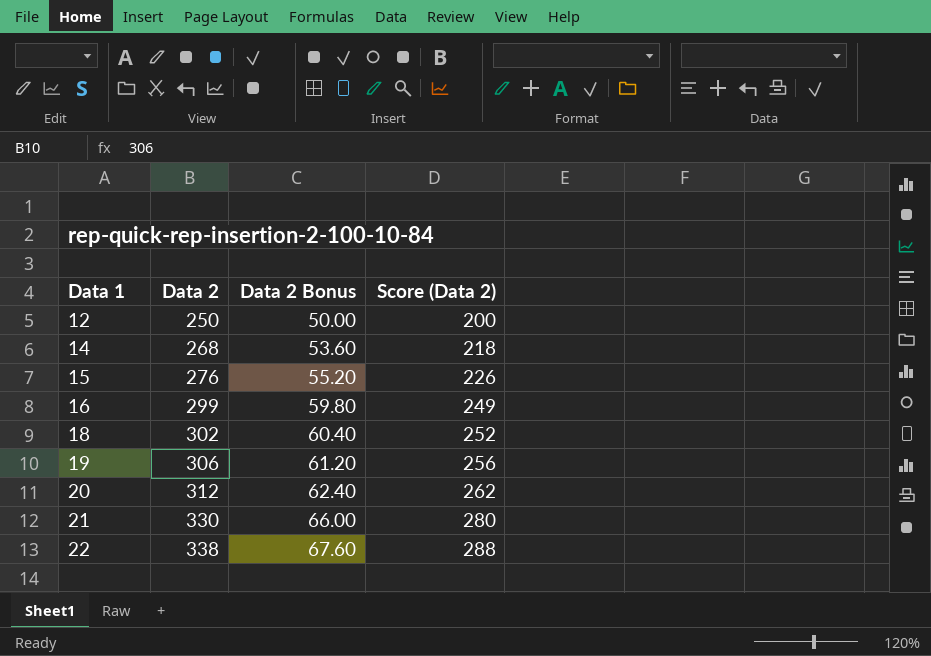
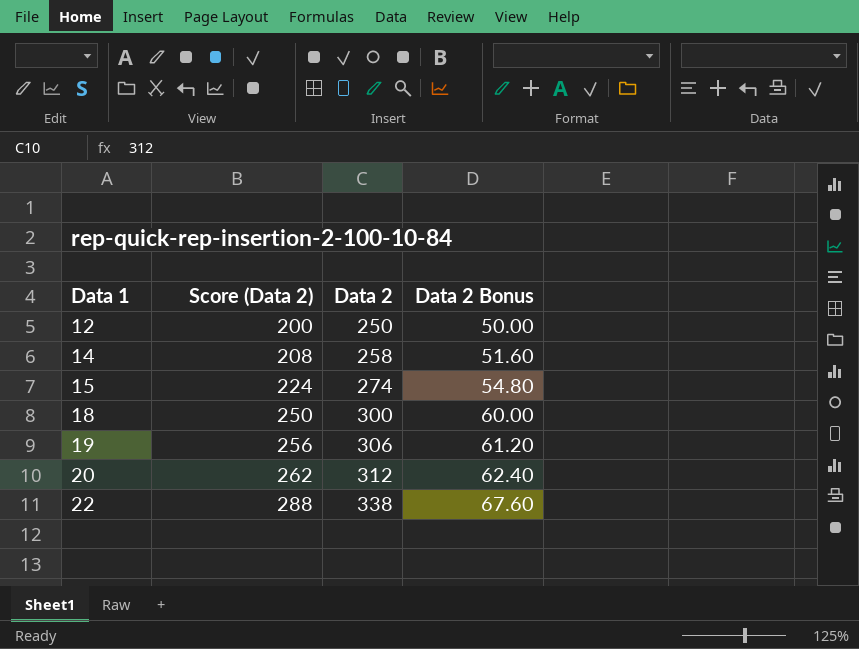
column Score (Data 2) | position: 4 -> 2
row 16: 299 | 59.80 | 249 -> none
row 21: 330 | 66.00 | 280 -> none
14 | Score (Data 2): 218 -> 208
14 | Data 2: 268 -> 258
14 | Data 2 Bonus: 53.60 -> 51.60
15 | Score (Data 2): 226 -> 224
15 | Data 2: 276 -> 274
15 | Data 2 Bonus: 55.20 -> 54.80
18 | Score (Data 2): 252 -> 250
18 | Data 2: 302 -> 300
18 | Data 2 Bonus: 60.40 -> 60.00

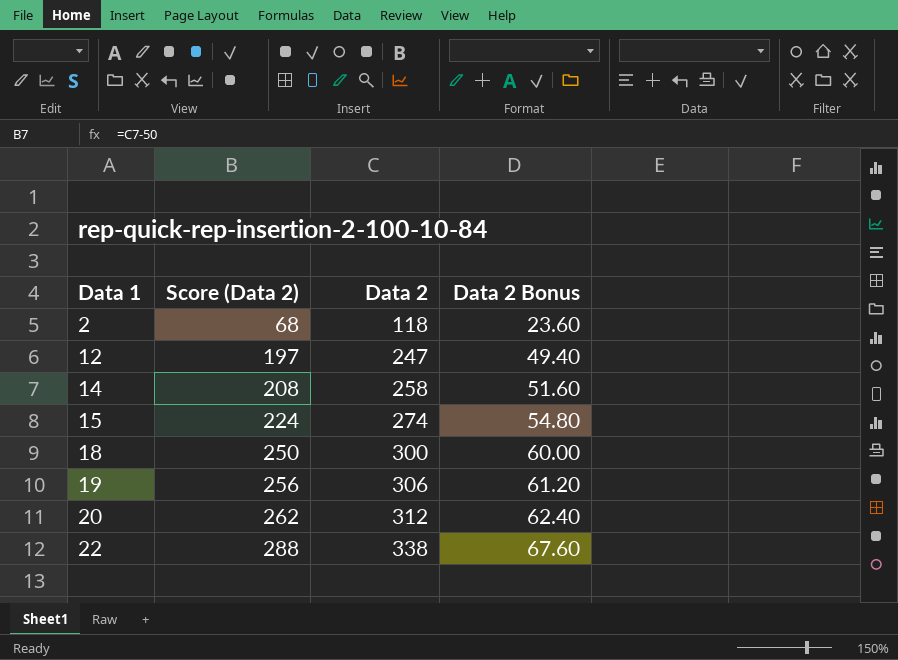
row 2: none -> 68 | 118 | 23.60
12 | Score (Data 2): 200 -> 197
12 | Data 2: 250 -> 247
12 | Data 2 Bonus: 50.00 -> 49.40

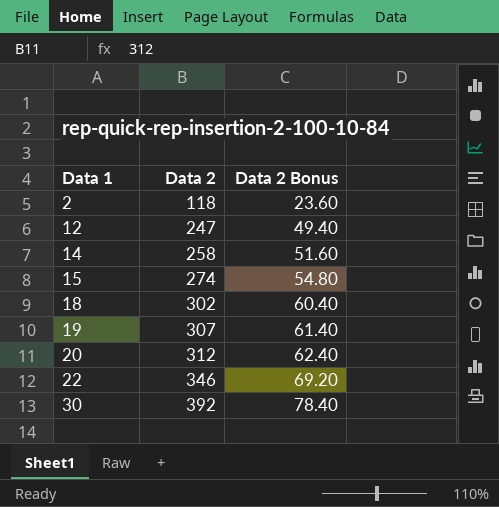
column Score (Data 2) | formula: [Data 2] - 50 -> none
18 | Data 2: 300 -> 302
18 | Data 2 Bonus: 60.00 -> 60.40
19 | Data 2: 306 -> 307
19 | Data 2 Bonus: 61.20 -> 61.40
22 | Data 2: 338 -> 346
22 | Data 2 Bonus: 67.60 -> 69.20
row 30: none -> 392 | 78.40

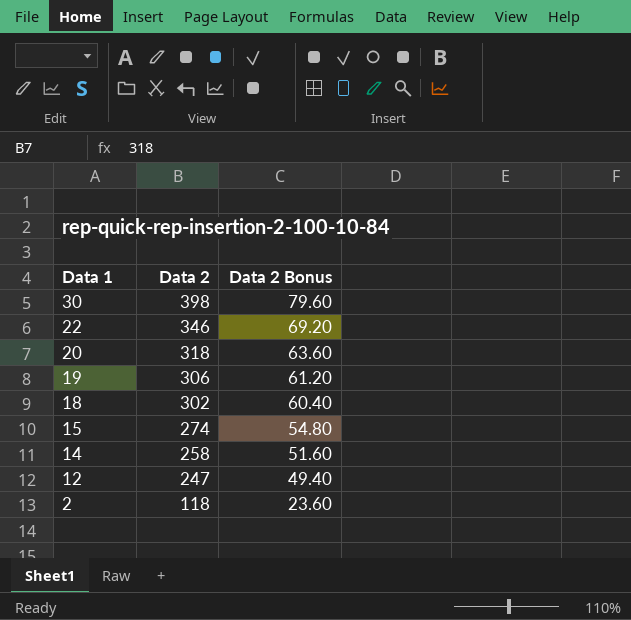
row order: Data 1 ascending -> Data 1 descending
30 | Data 2: 392 -> 398
30 | Data 2 Bonus: 78.40 -> 79.60
20 | Data 2: 312 -> 318
20 | Data 2 Bonus: 62.40 -> 63.60
19 | Data 2: 307 -> 306
19 | Data 2 Bonus: 61.40 -> 61.20

